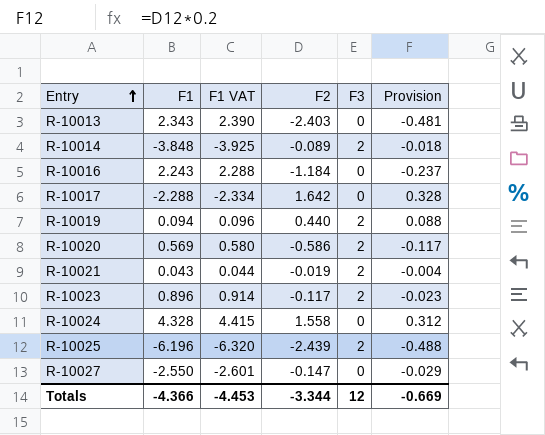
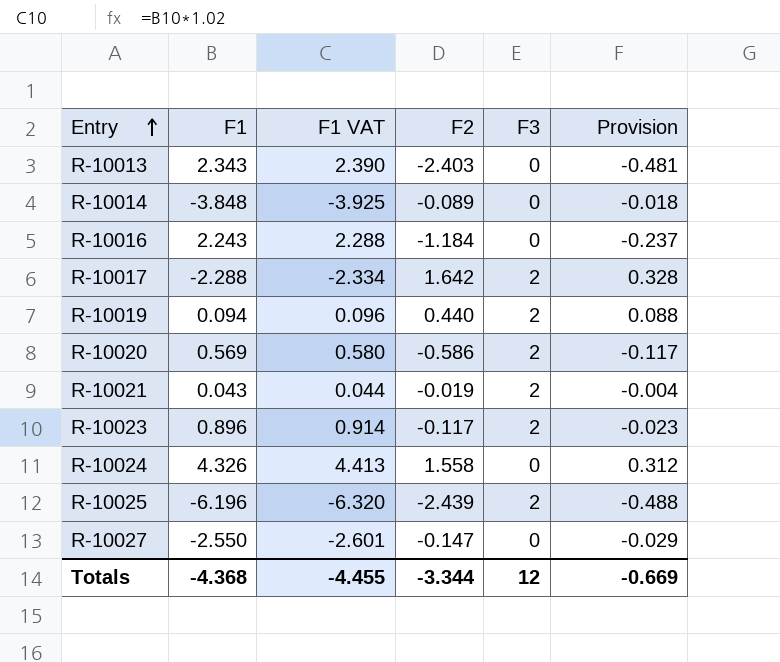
R-10014 | F3: 2 -> 0
R-10017 | F3: 0 -> 2
R-10024 | F1: 4.328 -> 4.326
R-10024 | F1 VAT: 4.415 -> 4.413
Totals | F1: -4.366 -> -4.368
Totals | F1 VAT: -4.453 -> -4.455

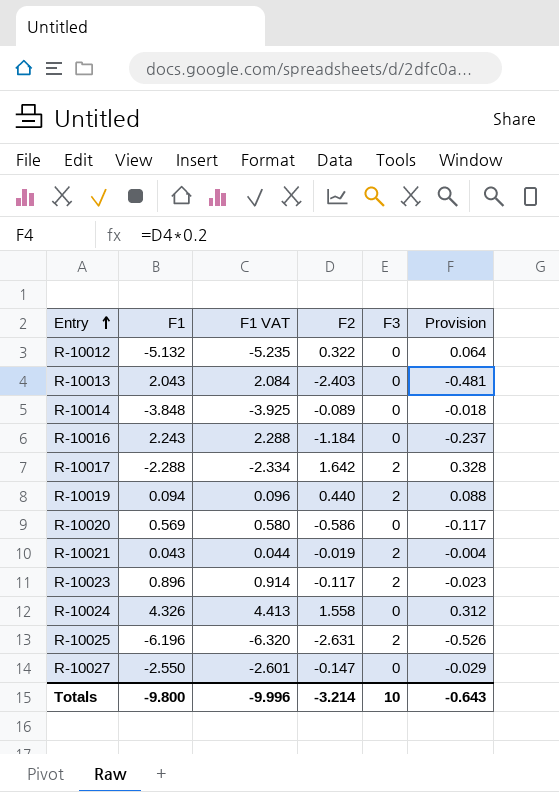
row R-10012: none -> -5.132 | -5.235 | 0.322 | 0 | 0.064
R-10013 | F1: 2.343 -> 2.043
R-10013 | F1 VAT: 2.390 -> 2.084
R-10020 | F3: 2 -> 0
R-10025 | F2: -2.439 -> -2.631
R-10025 | Provision: -0.488 -> -0.526
Totals | F1: -4.368 -> -9.800
Totals | F1 VAT: -4.455 -> -9.996
Totals | F2: -3.344 -> -3.214
Totals | F3: 12 -> 10
Totals | Provision: -0.669 -> -0.643

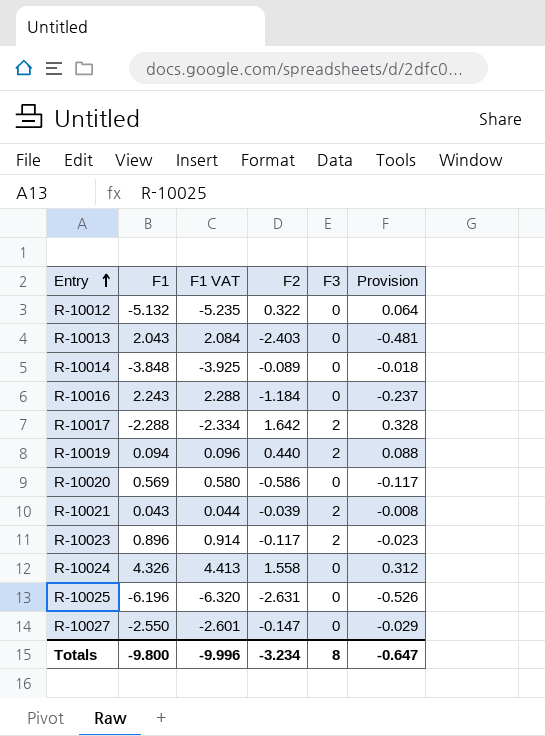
R-10021 | F2: -0.019 -> -0.039
R-10021 | Provision: -0.004 -> -0.008
R-10025 | F3: 2 -> 0
Totals | F2: -3.214 -> -3.234
Totals | F3: 10 -> 8
Totals | Provision: -0.643 -> -0.647

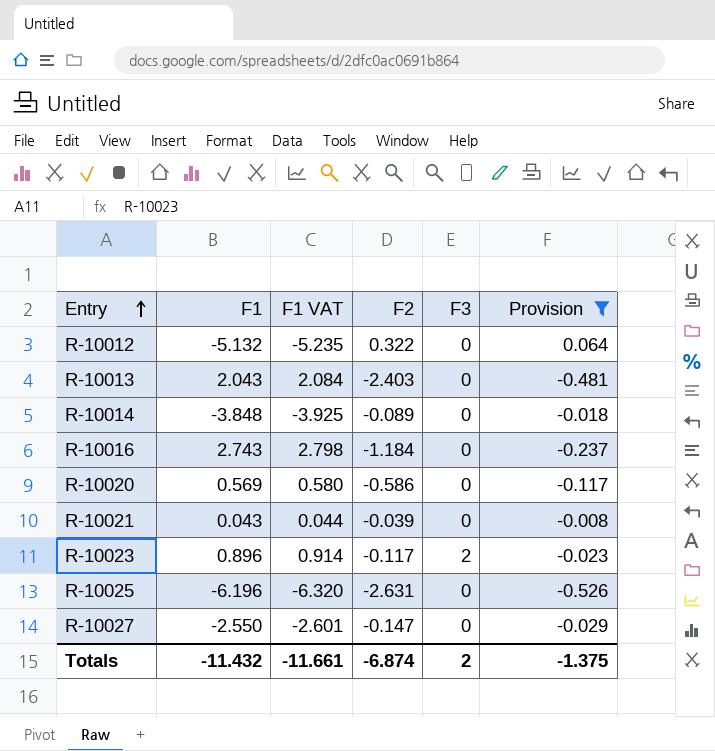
filter: none -> Provision <= 0.064
R-10016 | F1: 2.243 -> 2.743
R-10016 | F1 VAT: 2.288 -> 2.798
R-10021 | F3: 2 -> 0
Totals | F1: -9.800 -> -11.432
Totals | F1 VAT: -9.996 -> -11.661
Totals | F2: -3.234 -> -6.874
Totals | F3: 8 -> 2
Totals | Provision: -0.647 -> -1.375

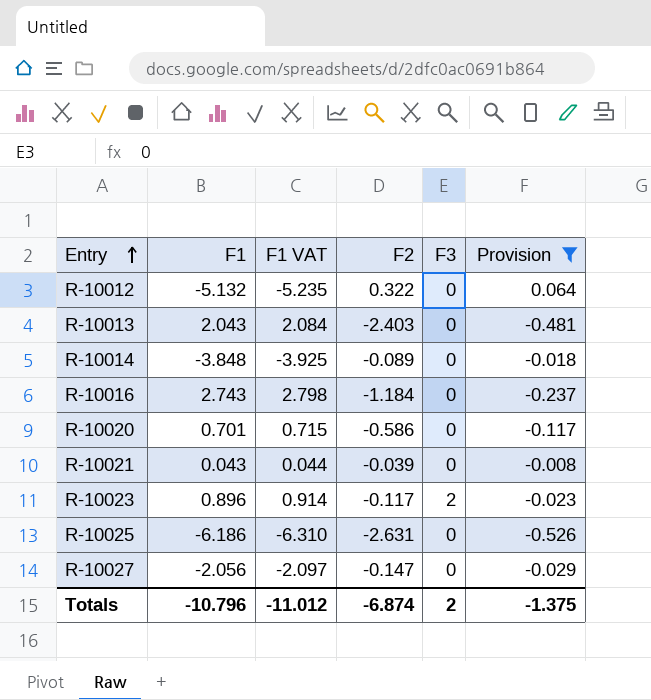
R-10020 | F1: 0.569 -> 0.701
R-10020 | F1 VAT: 0.580 -> 0.715
R-10025 | F1: -6.196 -> -6.186
R-10025 | F1 VAT: -6.320 -> -6.310
R-10027 | F1: -2.550 -> -2.056
R-10027 | F1 VAT: -2.601 -> -2.097
Totals | F1: -11.432 -> -10.796
Totals | F1 VAT: -11.661 -> -11.012

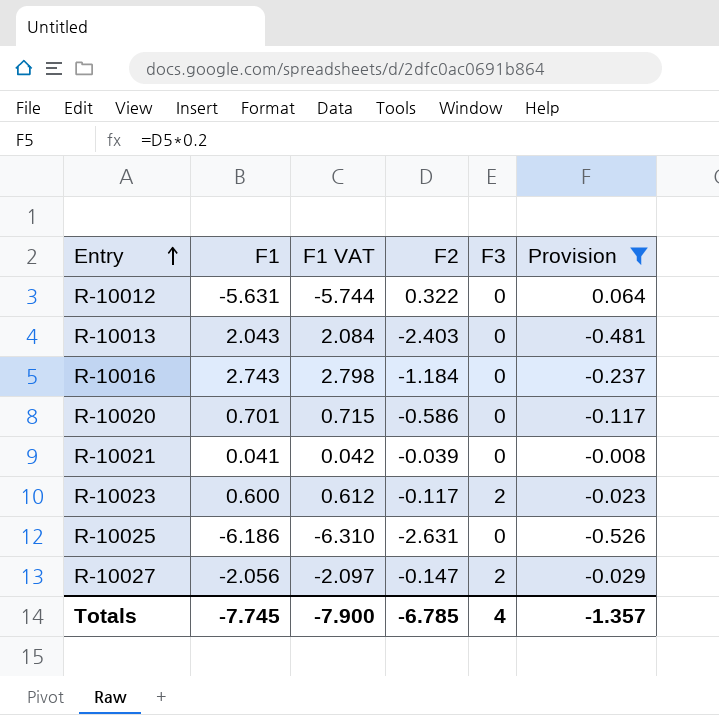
row R-10014: -3.848 | -3.925 | -0.089 | 0 | -0.018 -> none
R-10012 | F1: -5.132 -> -5.631
R-10012 | F1 VAT: -5.235 -> -5.744
R-10021 | F1: 0.043 -> 0.041
R-10021 | F1 VAT: 0.044 -> 0.042
R-10023 | F1: 0.896 -> 0.600
R-10023 | F1 VAT: 0.914 -> 0.612
R-10027 | F3: 0 -> 2
Totals | F1: -10.796 -> -7.745
Totals | F1 VAT: -11.012 -> -7.900
Totals | F2: -6.874 -> -6.785
Totals | F3: 2 -> 4
Totals | Provision: -1.375 -> -1.357

